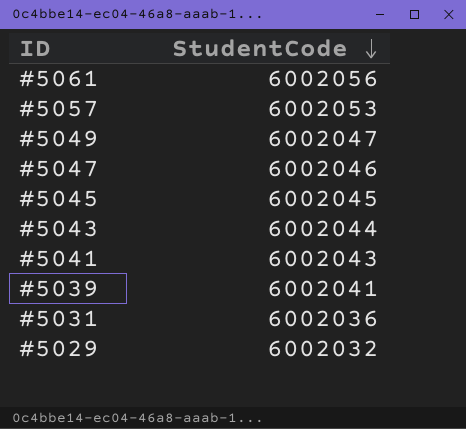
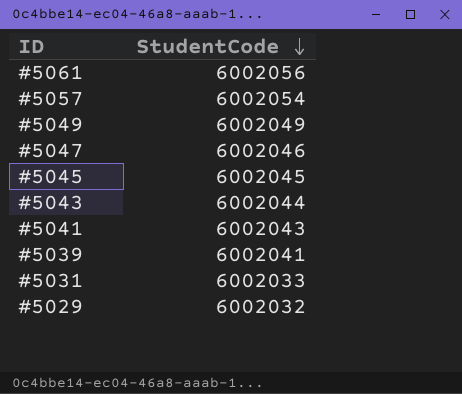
#5057 | StudentCode: 6002053 -> 6002054
#5049 | StudentCode: 6002047 -> 6002049
#5031 | StudentCode: 6002036 -> 6002033

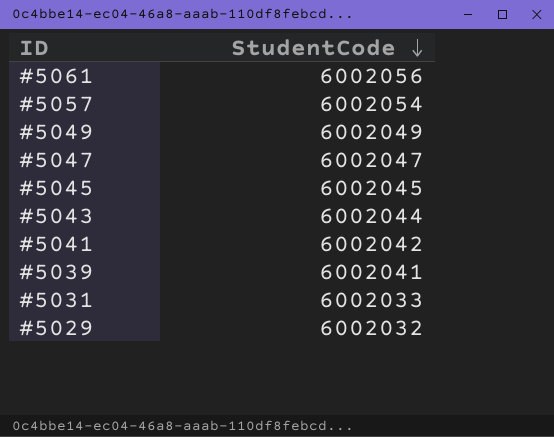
#5047 | StudentCode: 6002046 -> 6002047
#5041 | StudentCode: 6002043 -> 6002042

